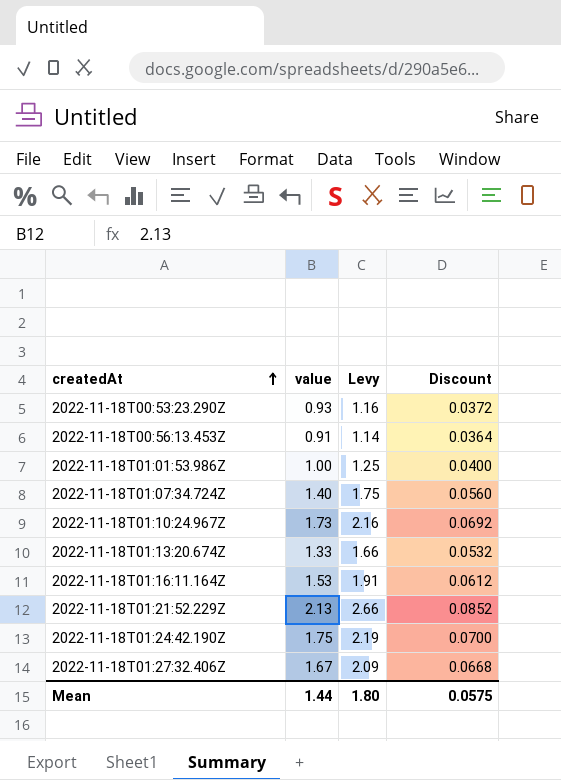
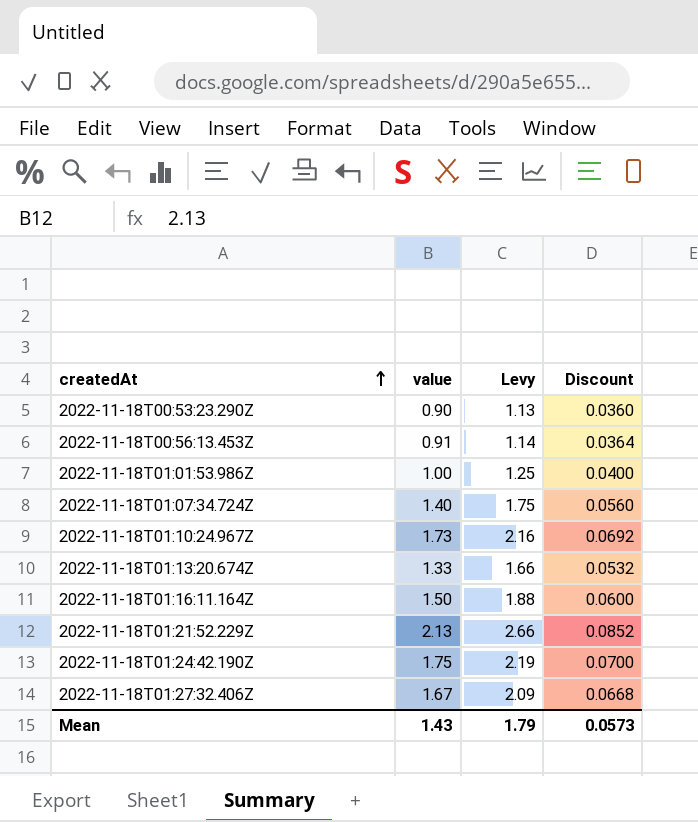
2022-11-18T00:53:23.290Z | value: 0.93 -> 0.90
2022-11-18T00:53:23.290Z | Levy: 1.16 -> 1.13
2022-11-18T00:53:23.290Z | Discount: 0.0372 -> 0.0360
2022-11-18T01:16:11.164Z | value: 1.53 -> 1.50
2022-11-18T01:16:11.164Z | Levy: 1.91 -> 1.88
2022-11-18T01:16:11.164Z | Discount: 0.0612 -> 0.0600
Mean | value: 1.44 -> 1.43
Mean | Levy: 1.80 -> 1.79
Mean | Discount: 0.0575 -> 0.0573

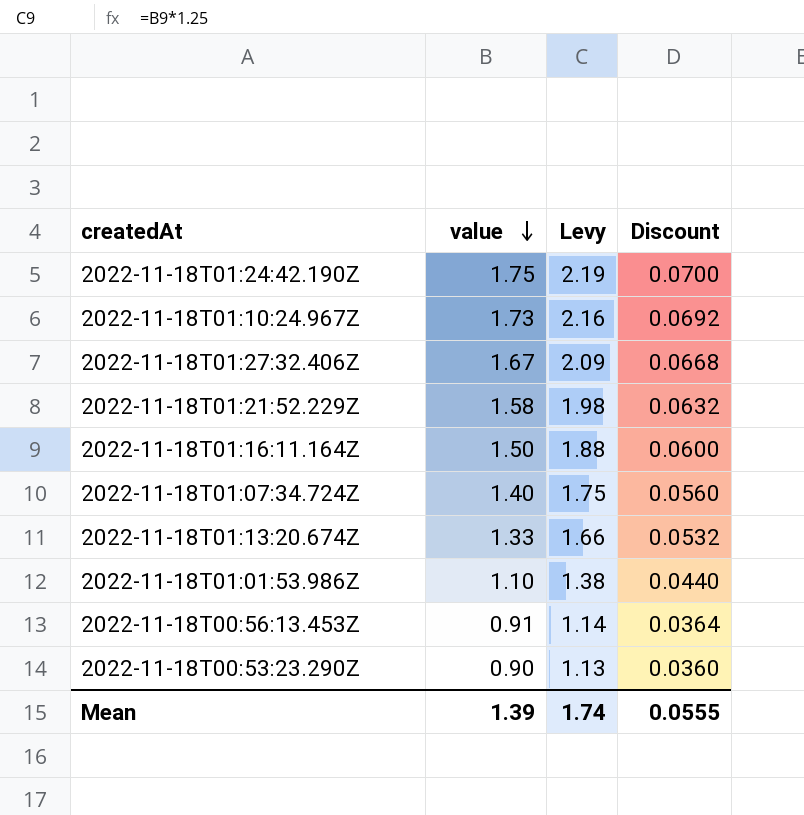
row order: createdAt ascending -> value descending
2022-11-18T01:21:52.229Z | value: 2.13 -> 1.58
2022-11-18T01:21:52.229Z | Levy: 2.66 -> 1.98
2022-11-18T01:21:52.229Z | Discount: 0.0852 -> 0.0632
2022-11-18T01:01:53.986Z | value: 1.00 -> 1.10
2022-11-18T01:01:53.986Z | Levy: 1.25 -> 1.38
2022-11-18T01:01:53.986Z | Discount: 0.0400 -> 0.0440
Mean | value: 1.43 -> 1.39
Mean | Levy: 1.79 -> 1.74
Mean | Discount: 0.0573 -> 0.0555

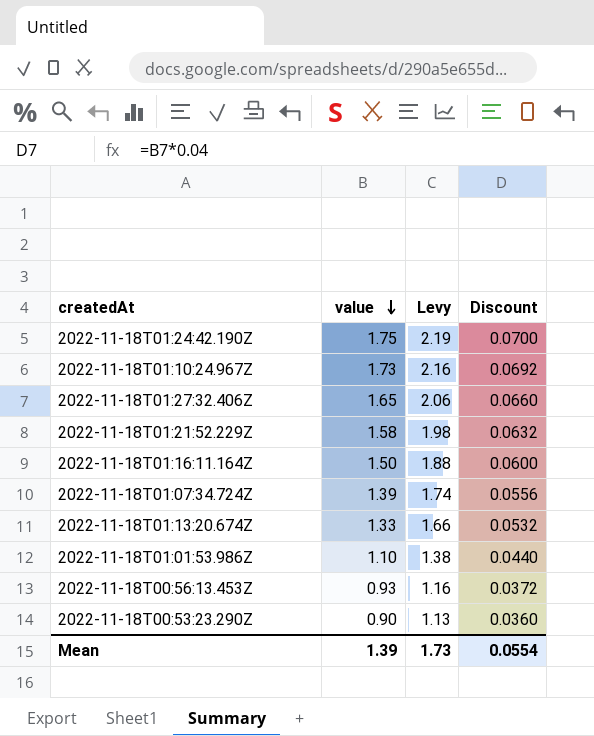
2022-11-18T01:27:32.406Z | value: 1.67 -> 1.65
2022-11-18T01:27:32.406Z | Levy: 2.09 -> 2.06
2022-11-18T01:27:32.406Z | Discount: 0.0668 -> 0.0660
2022-11-18T01:07:34.724Z | value: 1.40 -> 1.39
2022-11-18T01:07:34.724Z | Levy: 1.75 -> 1.74
2022-11-18T01:07:34.724Z | Discount: 0.0560 -> 0.0556
2022-11-18T00:56:13.453Z | value: 0.91 -> 0.93
2022-11-18T00:56:13.453Z | Levy: 1.14 -> 1.16
2022-11-18T00:56:13.453Z | Discount: 0.0364 -> 0.0372
Mean | Levy: 1.74 -> 1.73
Mean | Discount: 0.0555 -> 0.0554

